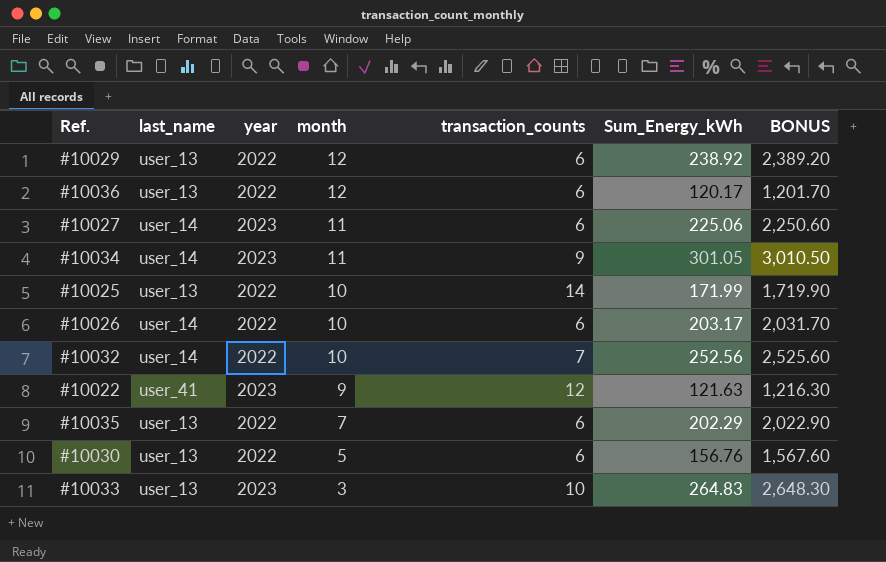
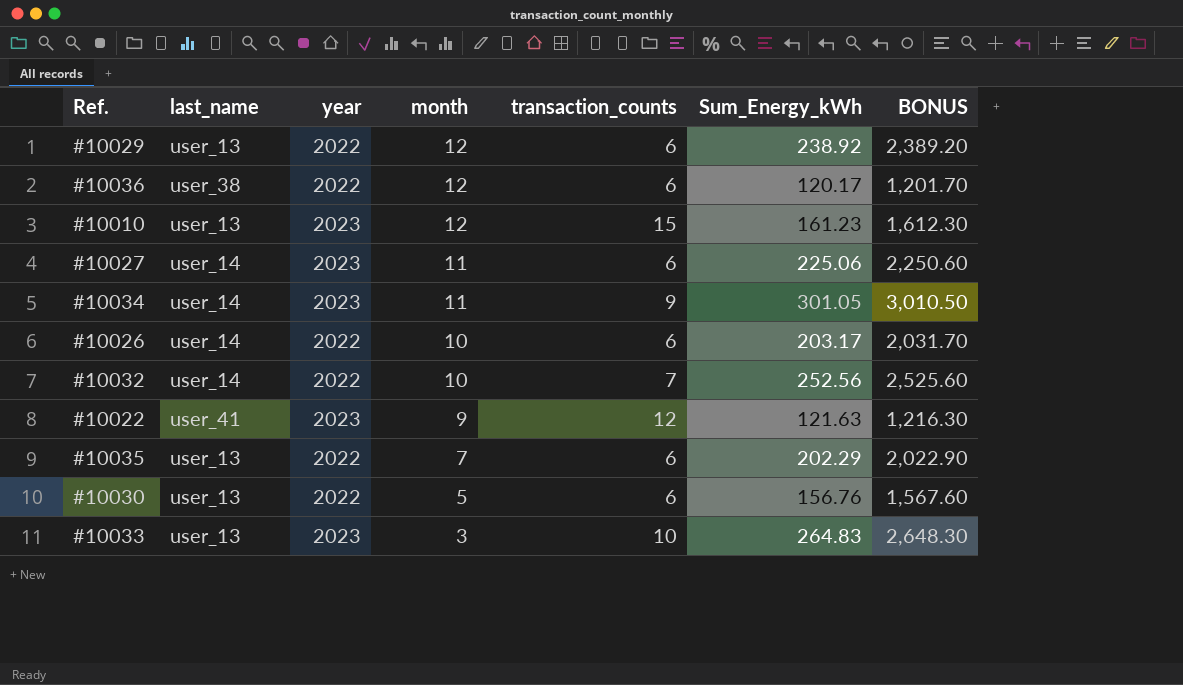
row #10025: user_13 | 2022 | 10 | 14 | 171.99 | 1,719.90 -> none
#10036 | last_name: user_13 -> user_38
row #10010: none -> user_13 | 2023 | 12 | 15 | 161.23 | 1,612.30

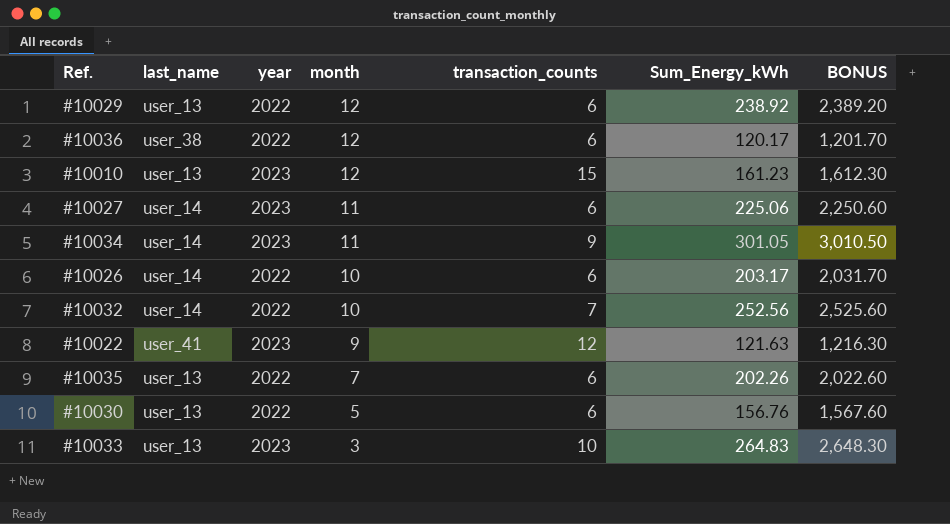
#10035 | Sum_Energy_kWh: 202.29 -> 202.26
#10035 | BONUS: 2,022.90 -> 2,022.60

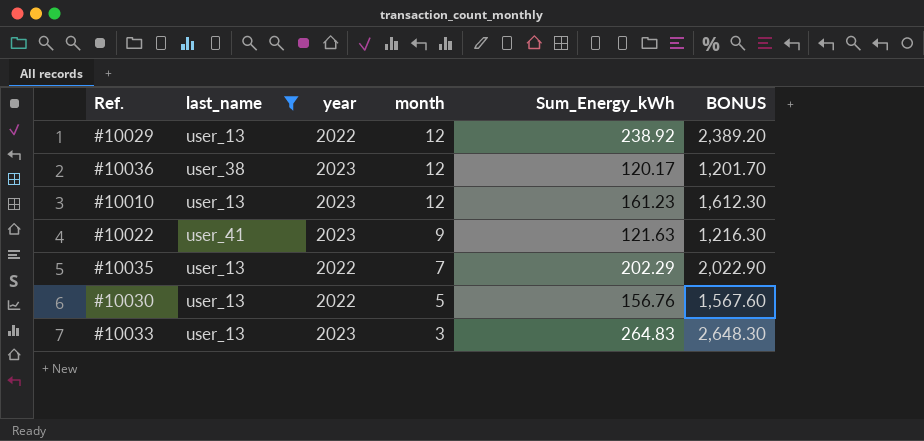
filter: none -> last_name != user_14
column transaction_counts | position: 5 -> none
#10036 | year: 2022 -> 2023
#10035 | Sum_Energy_kWh: 202.26 -> 202.29
#10035 | BONUS: 2,022.60 -> 2,022.90

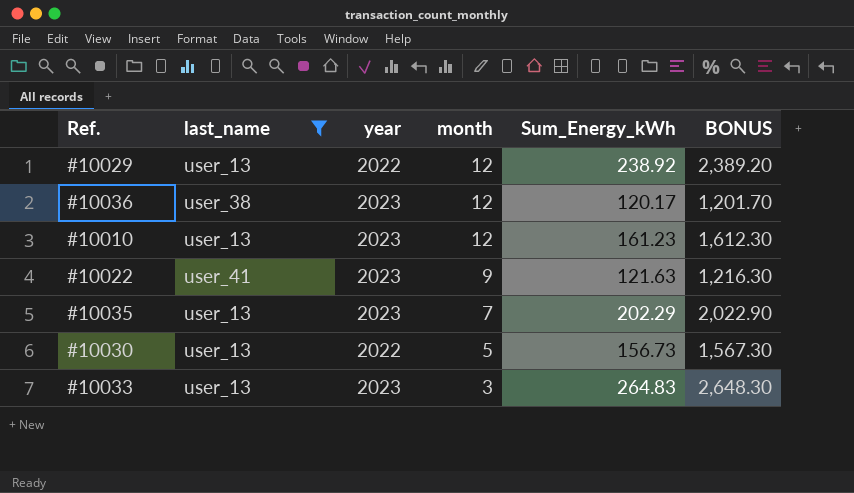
#10035 | year: 2022 -> 2023
#10030 | Sum_Energy_kWh: 156.76 -> 156.73
#10030 | BONUS: 1,567.60 -> 1,567.30

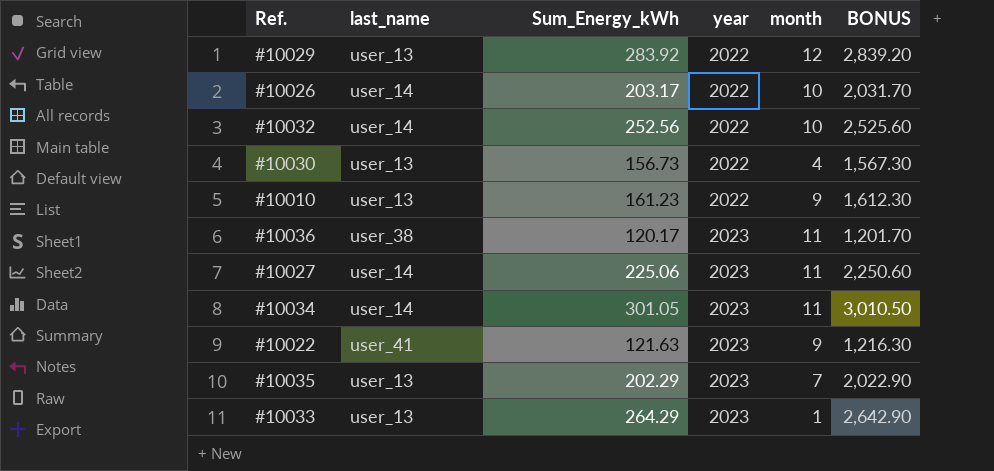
filter: last_name != user_14 -> none
row order: month descending -> year ascending
column Sum_Energy_kWh | position: 5 -> 3
#10029 | Sum_Energy_kWh: 238.92 -> 283.92
#10029 | BONUS: 2,389.20 -> 2,839.20
#10030 | month: 5 -> 4
#10010 | year: 2023 -> 2022
#10010 | month: 12 -> 9
#10036 | month: 12 -> 11
#10033 | Sum_Energy_kWh: 264.83 -> 264.29
#10033 | month: 3 -> 1
#10033 | BONUS: 2,648.30 -> 2,642.90

